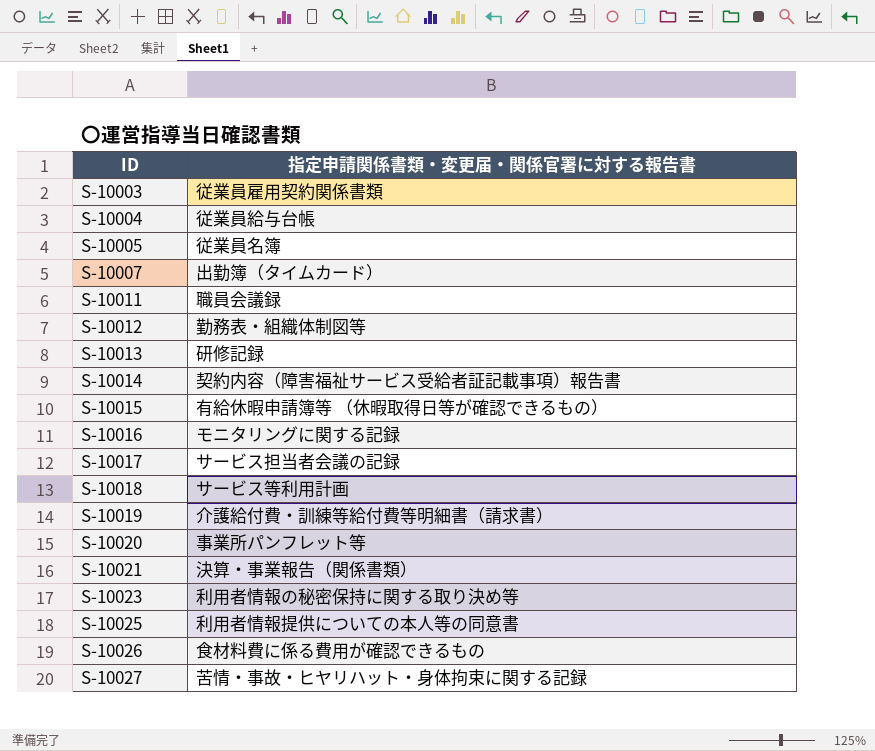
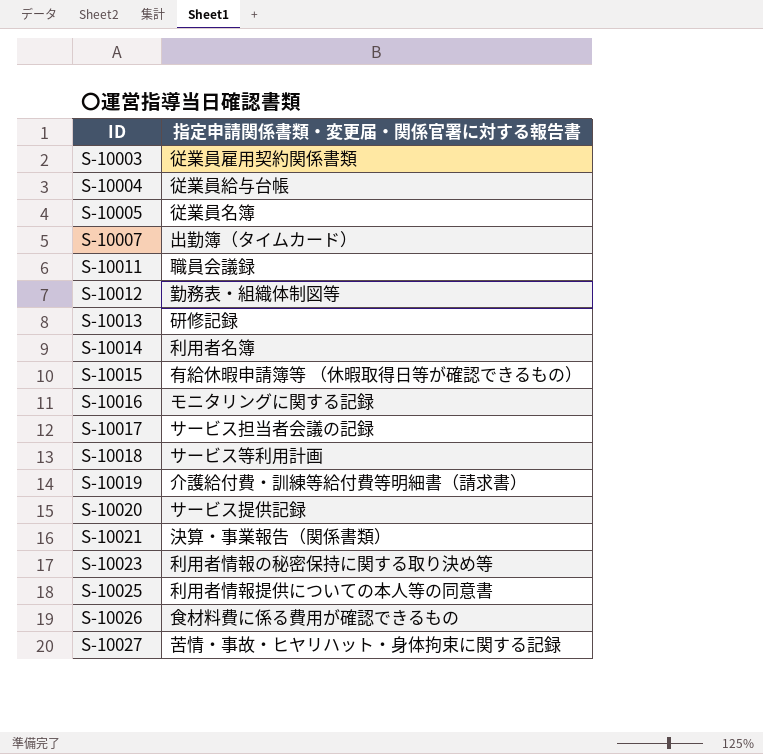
S-10014 | 指定申請関係書類・変更届・関係官署に対する報告書: 契約内容（障害福祉サービス受給者証記載事項）報告書 -> 利用者名簿
S-10020 | 指定申請関係書類・変更届・関係官署に対する報告書: 事業所パンフレット等 -> サービス提供記録

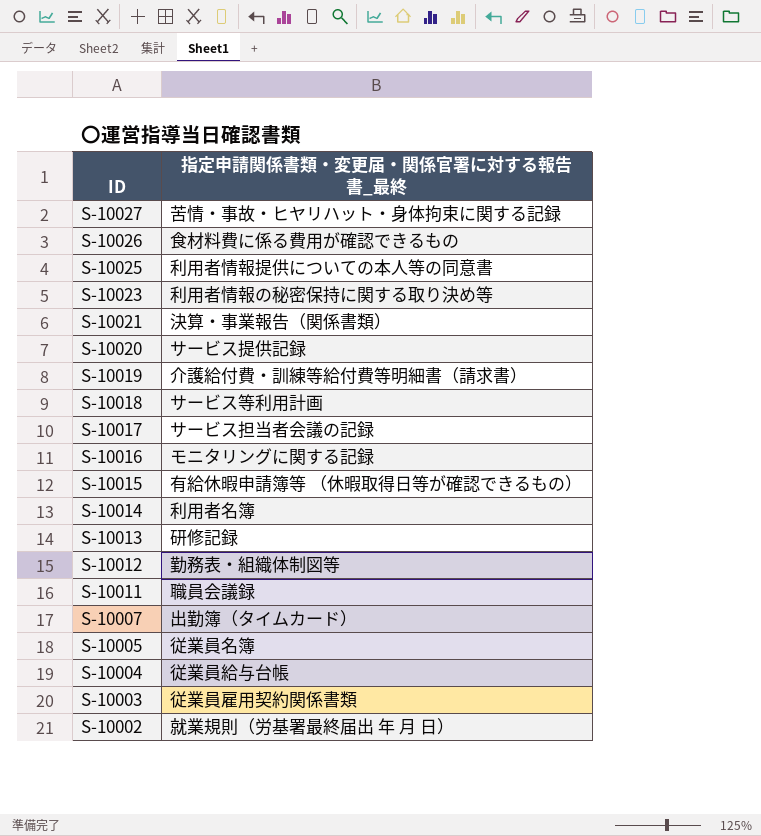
row order: ID ascending -> ID descending
column name: 指定申請関係書類・変更届・関係官署に対する報告書 -> 指定申請関係書類・変更届・関係官署に対する報告書_最終
row S-10002: none -> 就業規則（労基署最終届出 年 月 日）

